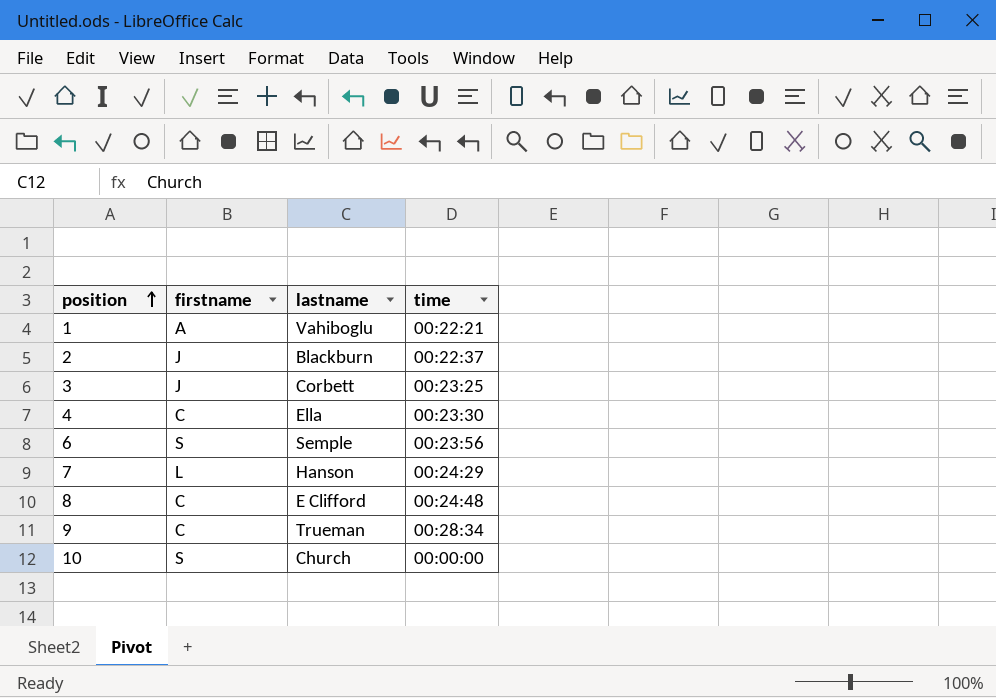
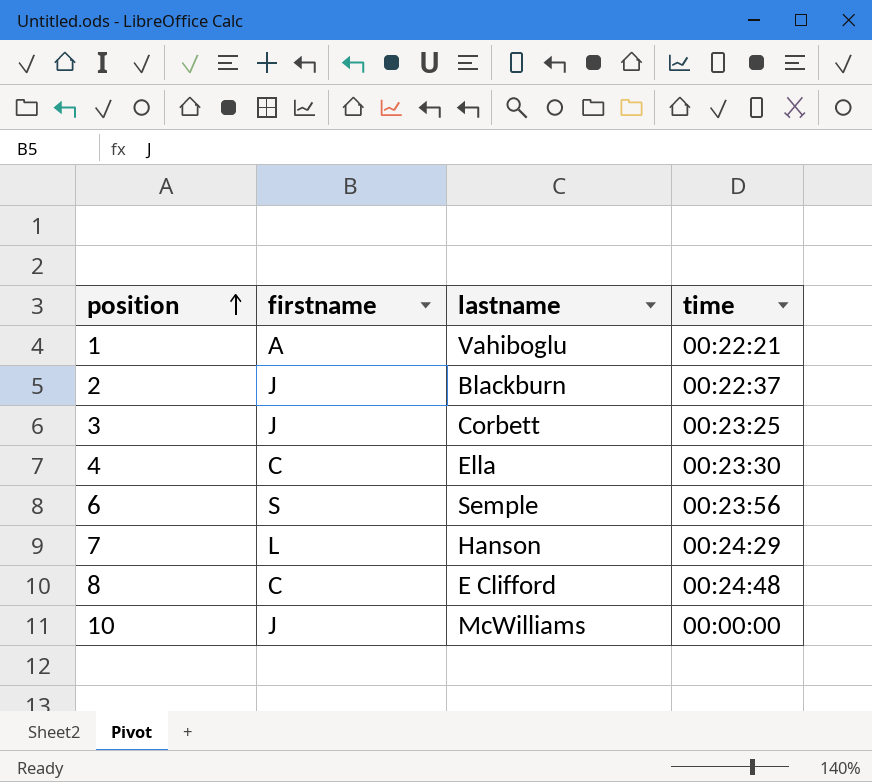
row 9: C | Trueman | 00:28:34 -> none
10 | firstname: S -> J
10 | lastname: Church -> McWilliams

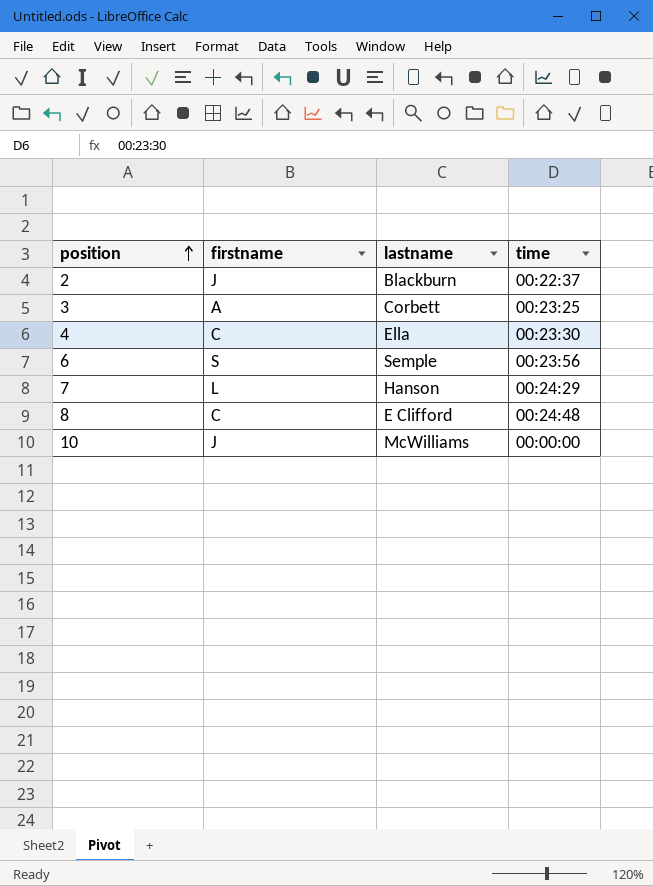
row 1: A | Vahiboglu | 00:22:21 -> none
3 | firstname: J -> A

